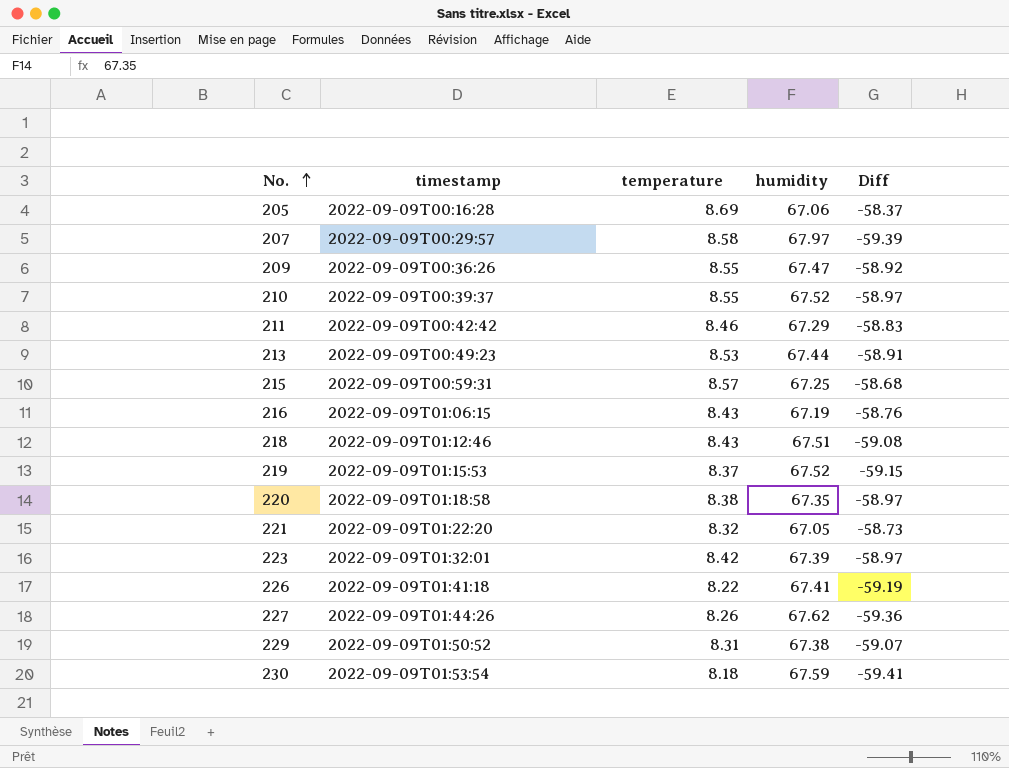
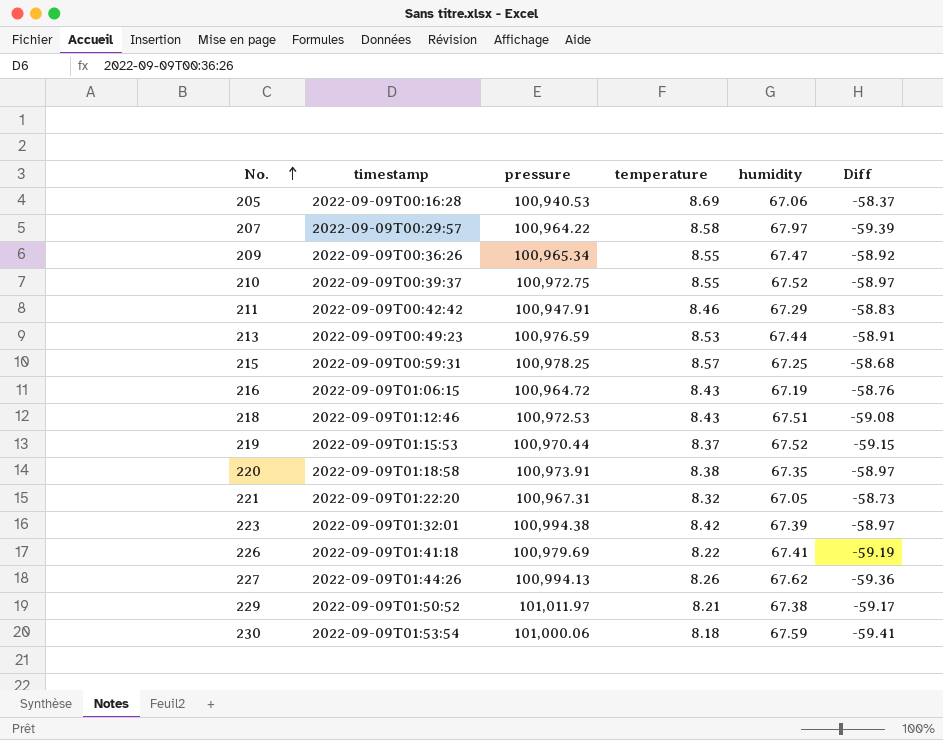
column pressure | position: none -> 3
229 | temperature: 8.31 -> 8.21
229 | Diff: -59.07 -> -59.17

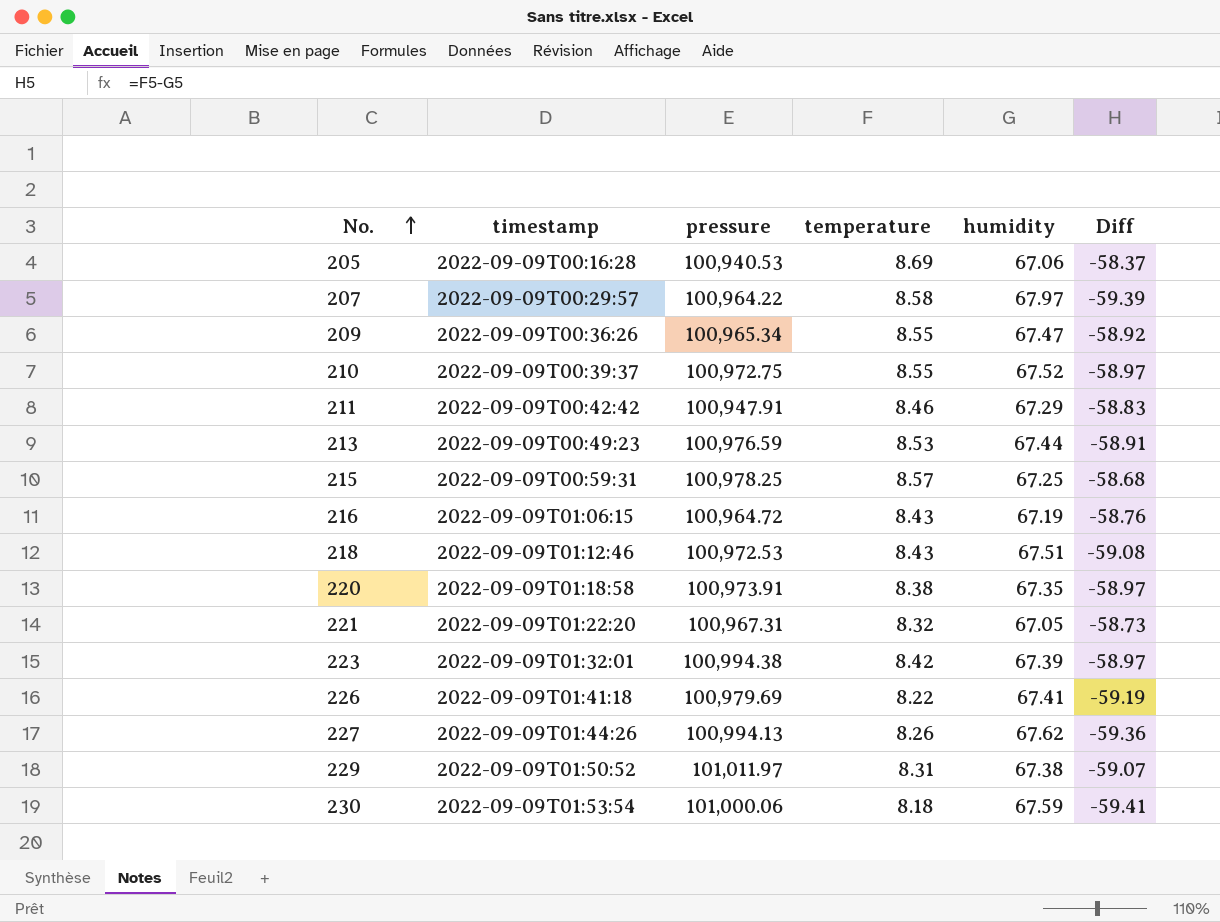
row 219: 2022-09-09T01:15:53 | 100,970.44 | 8.37 | 67.52 | -59.15 -> none
229 | temperature: 8.21 -> 8.31
229 | Diff: -59.17 -> -59.07

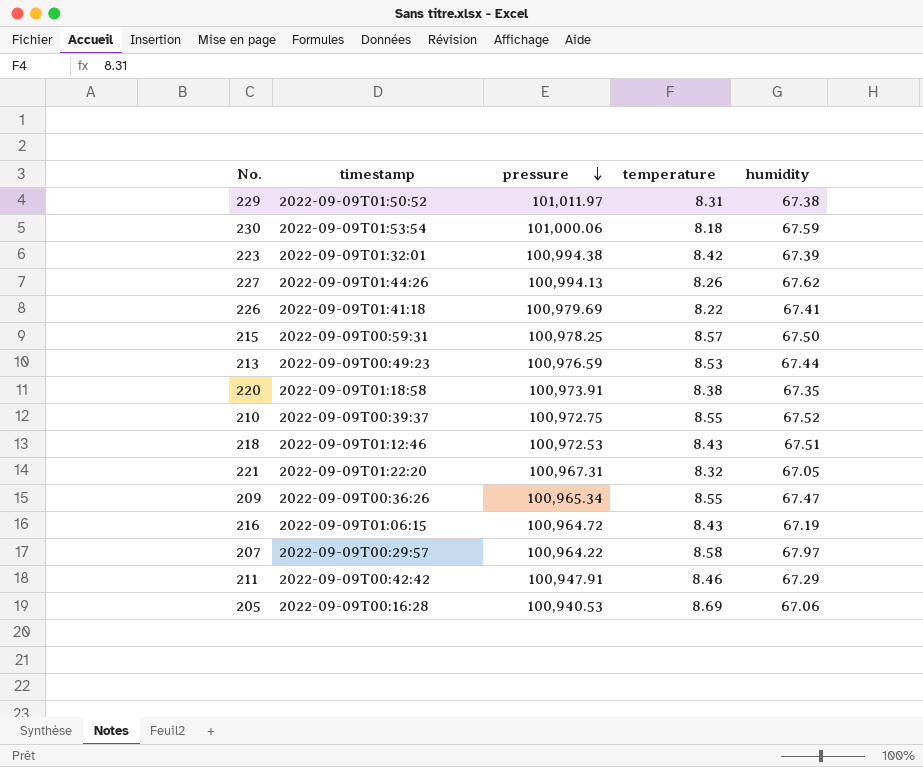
row order: No. ascending -> pressure descending
column Diff | formula: [temperature] - [humidity] -> none
215 | humidity: 67.25 -> 67.50

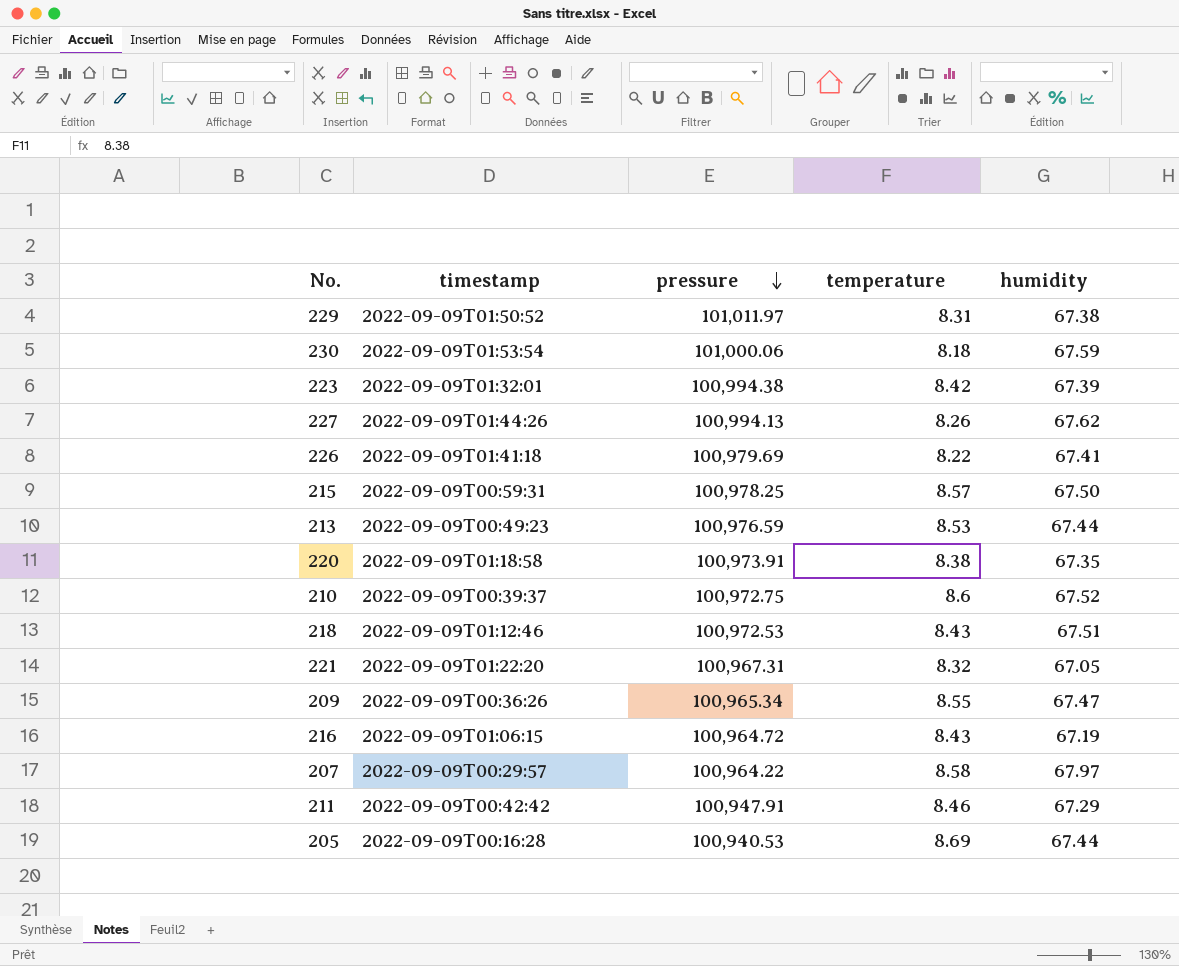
210 | temperature: 8.55 -> 8.6
205 | humidity: 67.06 -> 67.44

